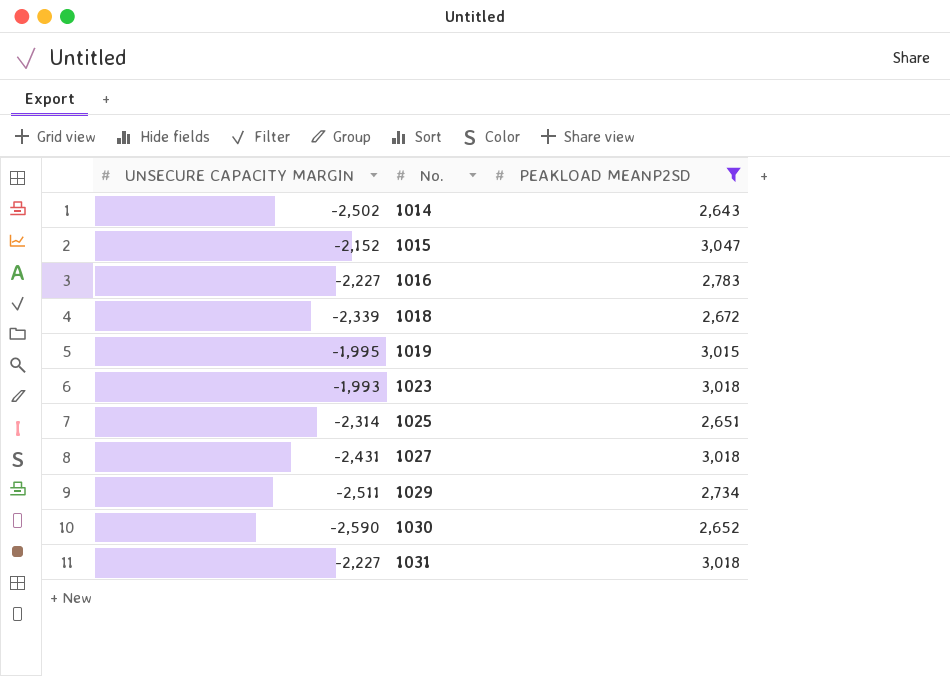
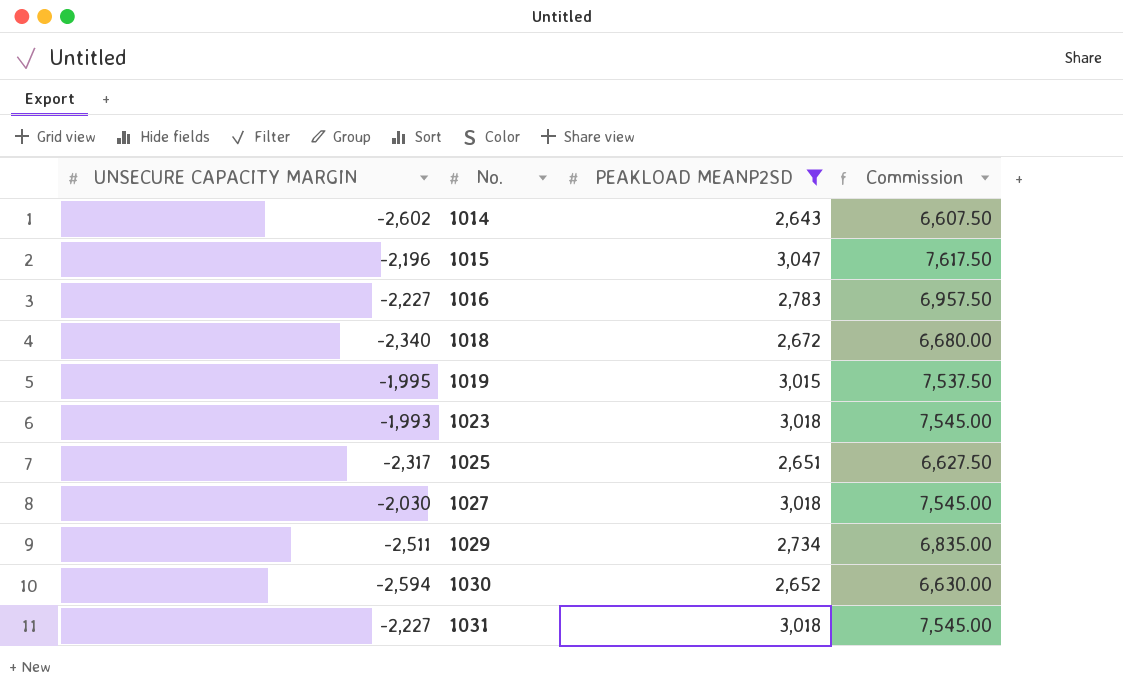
column Commission | formula: none -> [PEAKLOAD MEANP2SD] * 2.5
1014 | UNSECURE CAPACITY MARGIN: -2,502 -> -2,602
1015 | UNSECURE CAPACITY MARGIN: -2,152 -> -2,196
1018 | UNSECURE CAPACITY MARGIN: -2,339 -> -2,340
1025 | UNSECURE CAPACITY MARGIN: -2,314 -> -2,317
1027 | UNSECURE CAPACITY MARGIN: -2,431 -> -2,030
1030 | UNSECURE CAPACITY MARGIN: -2,590 -> -2,594

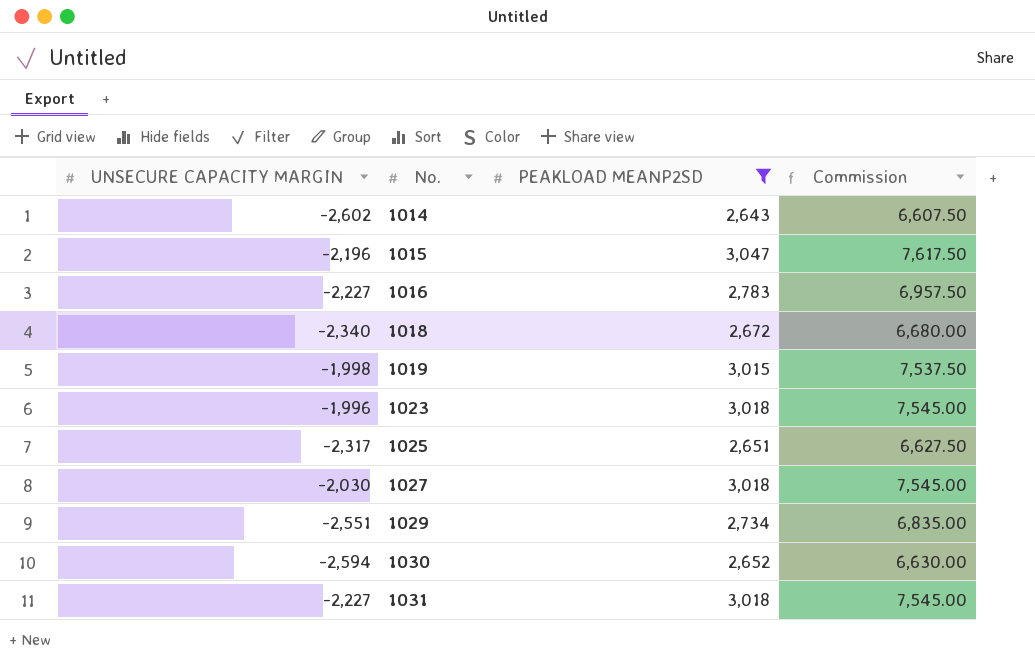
1019 | UNSECURE CAPACITY MARGIN: -1,995 -> -1,998
1023 | UNSECURE CAPACITY MARGIN: -1,993 -> -1,996
1029 | UNSECURE CAPACITY MARGIN: -2,511 -> -2,551

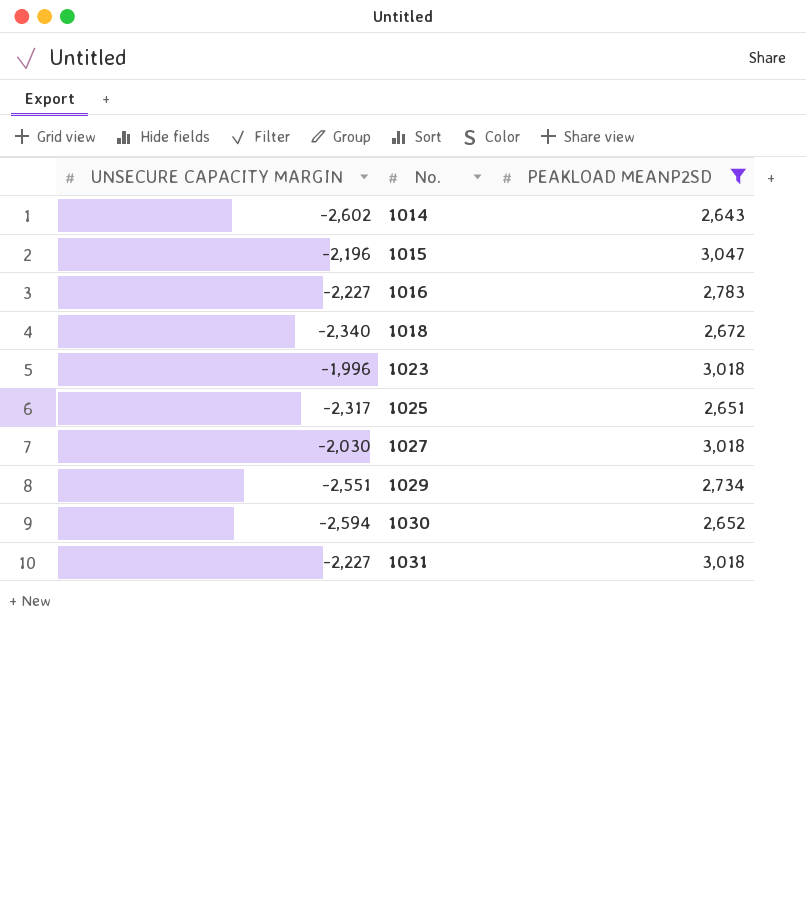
column Commission | formula: [PEAKLOAD MEANP2SD] * 2.5 -> none
row 1019: -1,998 | 3,015 | 7,537.50 -> none

